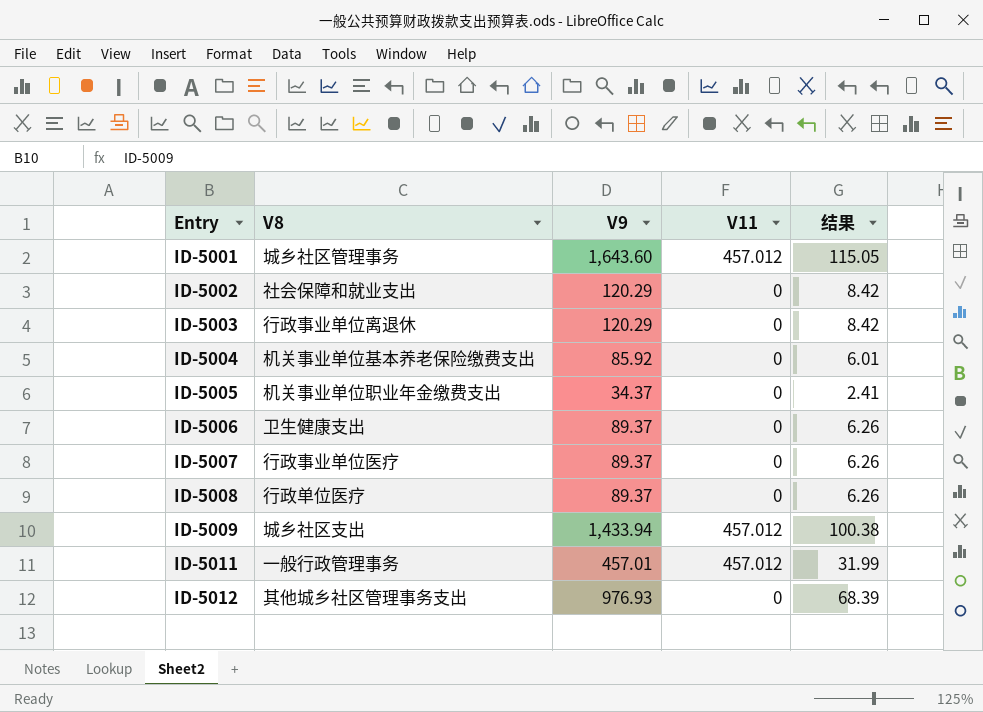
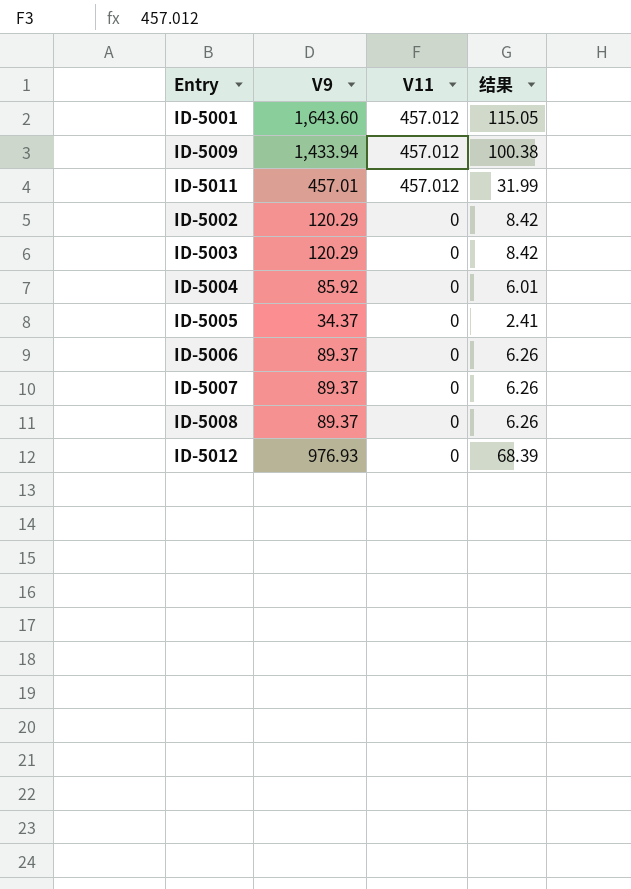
row order: Entry ascending -> V11 descending
column V8 | position: 2 -> none

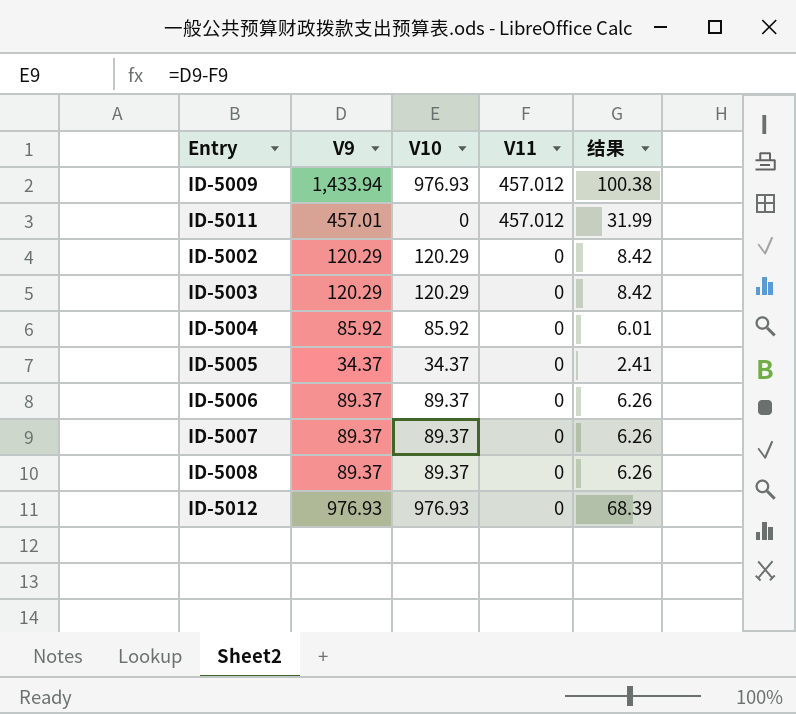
column V10 | formula: none -> [V9] - [V11]
row ID-5001: 1,643.60 | 457.012 | 115.05 -> none

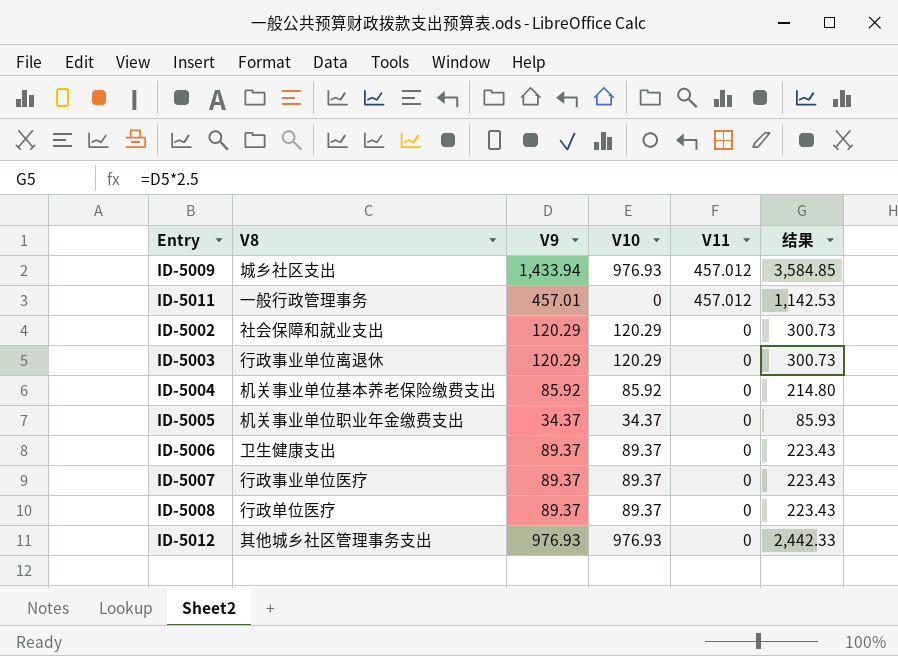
column V8 | position: none -> 2
column 结果 | formula: [V9] * 0.07 -> [V9] * 2.5

